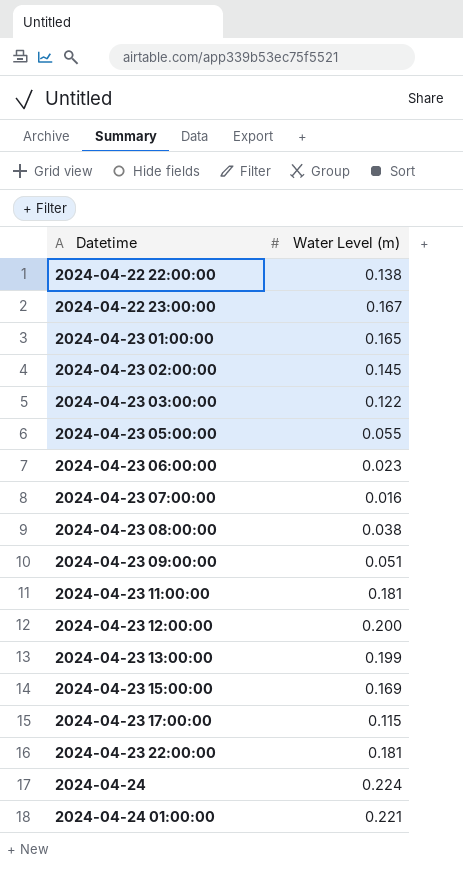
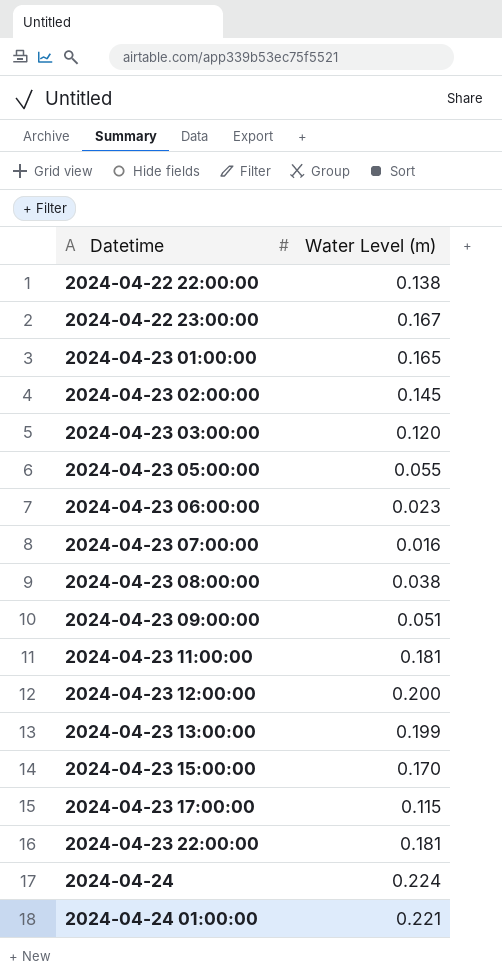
2024-04-23 03:00:00 | Water Level (m): 0.122 -> 0.120
2024-04-23 15:00:00 | Water Level (m): 0.169 -> 0.170

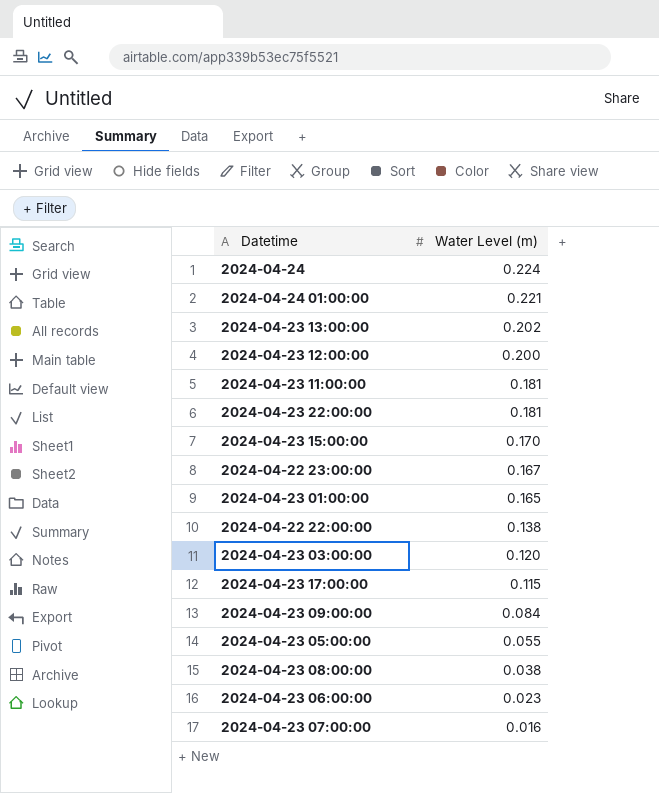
row order: Datetime ascending -> Water Level (m) descending
row 2024-04-23 02:00:00: 0.145 -> none
2024-04-23 13:00:00 | Water Level (m): 0.199 -> 0.202
2024-04-23 09:00:00 | Water Level (m): 0.051 -> 0.084

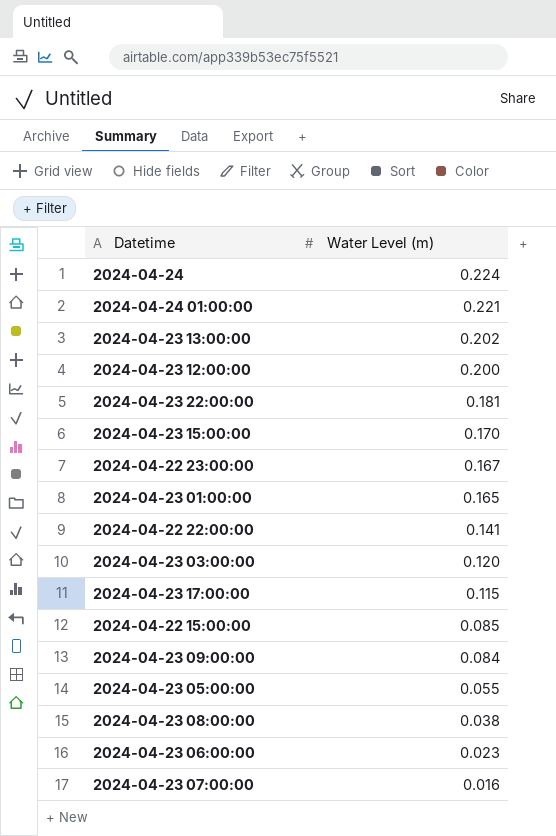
row 2024-04-23 11:00:00: 0.181 -> none
2024-04-22 22:00:00 | Water Level (m): 0.138 -> 0.141
row 2024-04-22 15:00:00: none -> 0.085

